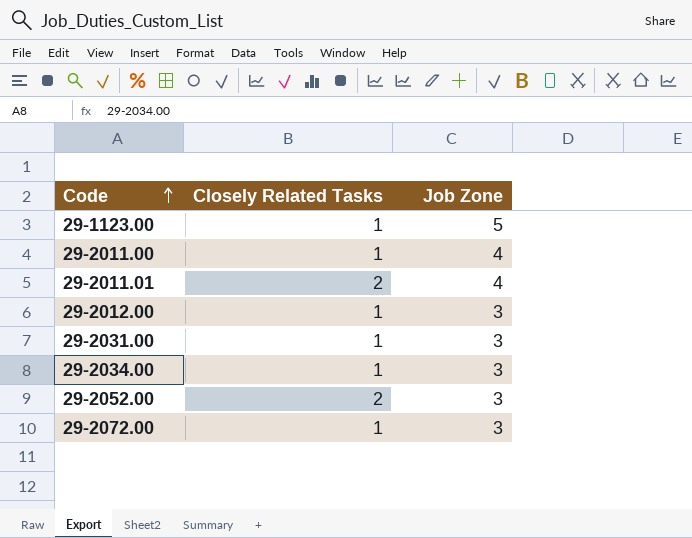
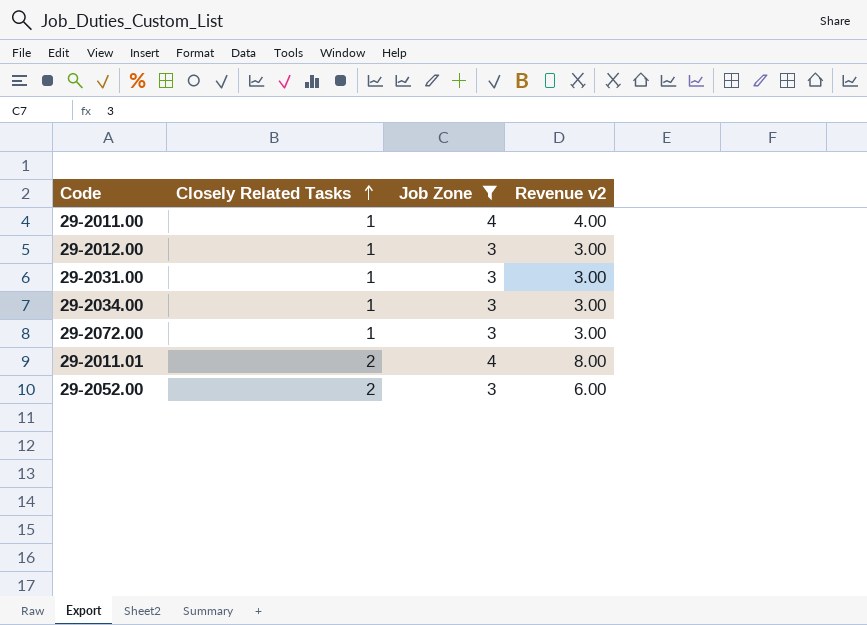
filter: none -> Job Zone != 5
row order: Code ascending -> Closely Related Tasks ascending
column Revenue v2 | formula: none -> [Closely Related Tasks] * [Job Zone]

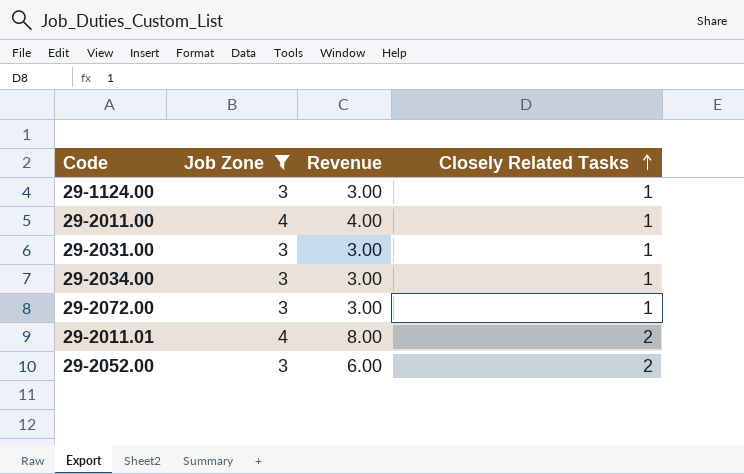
column name: Revenue v2 -> Revenue
column Closely Related Tasks | position: 2 -> 4
row 29-2012.00: 1 | 3 | 3.00 -> none
row 29-1124.00: none -> 3 | 3.00 | 1

